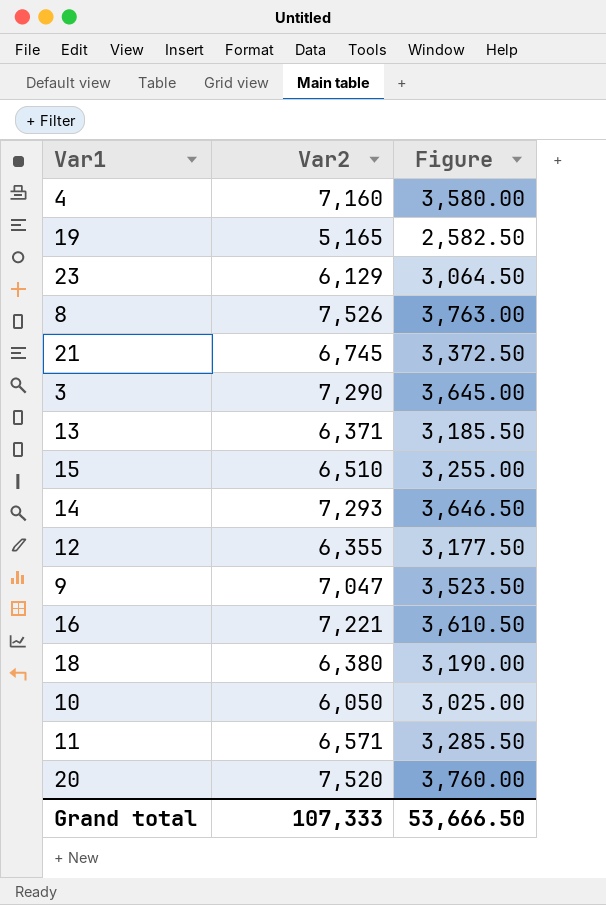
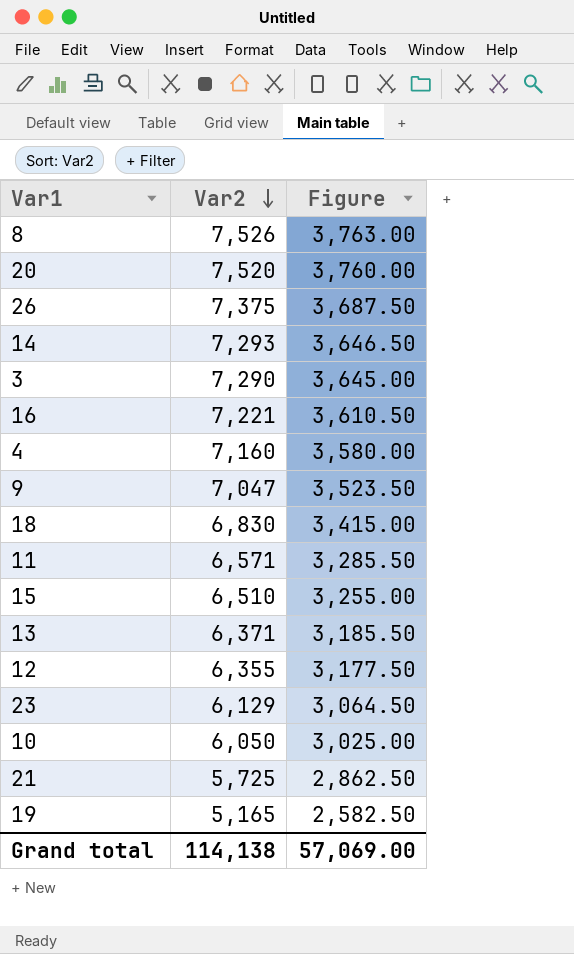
row order: none -> Var2 descending
row 26: none -> 7,375 | 3,687.50
18 | Var2: 6,380 -> 6,830
18 | Figure: 3,190.00 -> 3,415.00
21 | Var2: 6,745 -> 5,725
21 | Figure: 3,372.50 -> 2,862.50
Grand total | Var2: 107,333 -> 114,138
Grand total | Figure: 53,666.50 -> 57,069.00

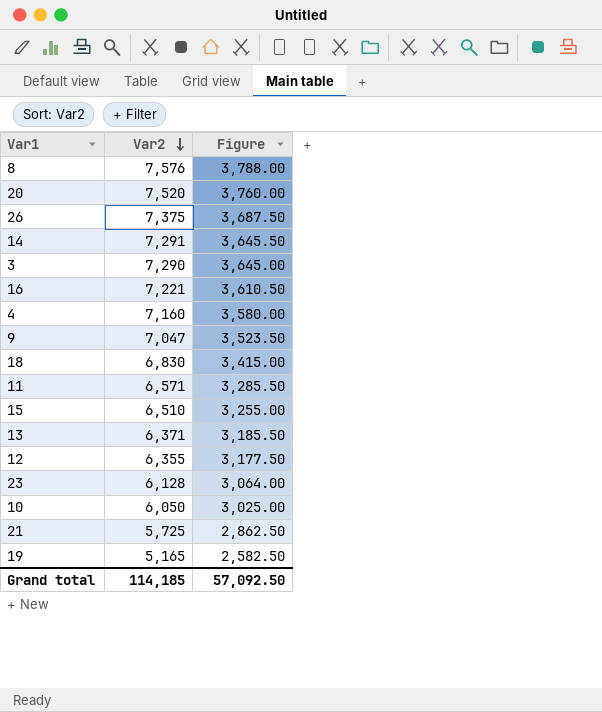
8 | Var2: 7,526 -> 7,576
8 | Figure: 3,763.00 -> 3,788.00
14 | Var2: 7,293 -> 7,291
14 | Figure: 3,646.50 -> 3,645.50
23 | Var2: 6,129 -> 6,128
23 | Figure: 3,064.50 -> 3,064.00
Grand total | Var2: 114,138 -> 114,185
Grand total | Figure: 57,069.00 -> 57,092.50

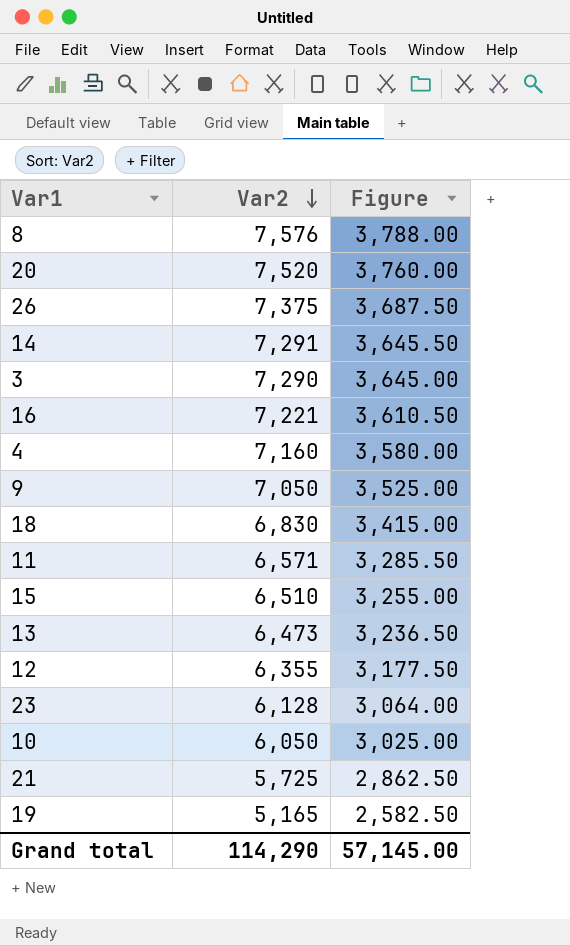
9 | Var2: 7,047 -> 7,050
9 | Figure: 3,523.50 -> 3,525.00
13 | Var2: 6,371 -> 6,473
13 | Figure: 3,185.50 -> 3,236.50
Grand total | Var2: 114,185 -> 114,290
Grand total | Figure: 57,092.50 -> 57,145.00

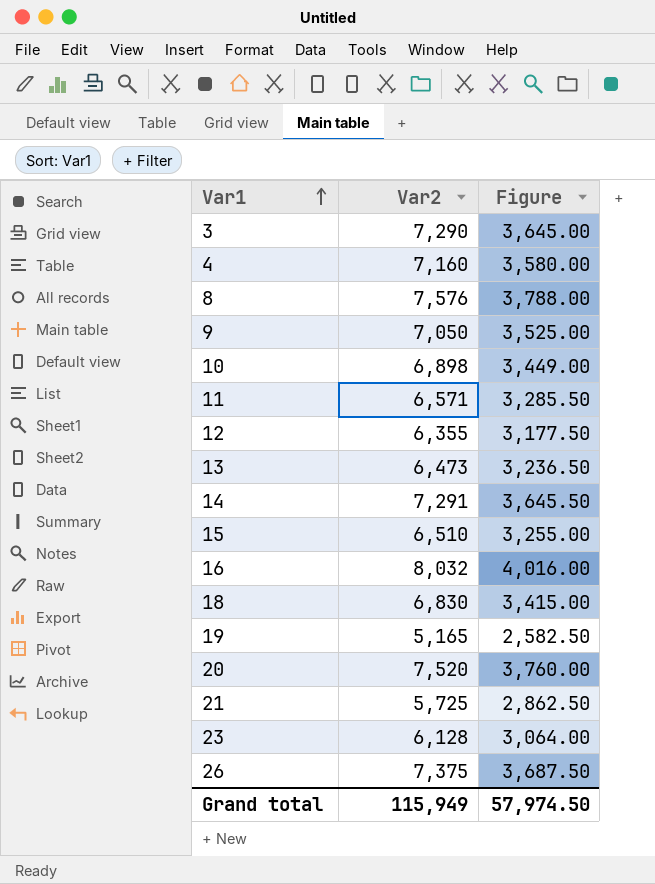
row order: Var2 descending -> Var1 ascending
10 | Var2: 6,050 -> 6,898
10 | Figure: 3,025.00 -> 3,449.00
16 | Var2: 7,221 -> 8,032
16 | Figure: 3,610.50 -> 4,016.00
Grand total | Var2: 114,290 -> 115,949
Grand total | Figure: 57,145.00 -> 57,974.50

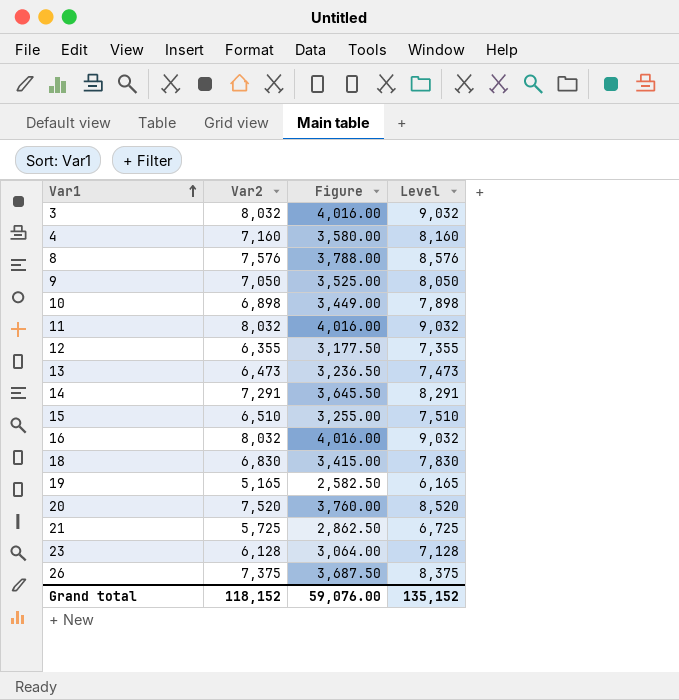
column Level | formula: none -> [Var2] + 1000
3 | Var2: 7,290 -> 8,032
3 | Figure: 3,645.00 -> 4,016.00
11 | Var2: 6,571 -> 8,032
11 | Figure: 3,285.50 -> 4,016.00
Grand total | Var2: 115,949 -> 118,152
Grand total | Figure: 57,974.50 -> 59,076.00

